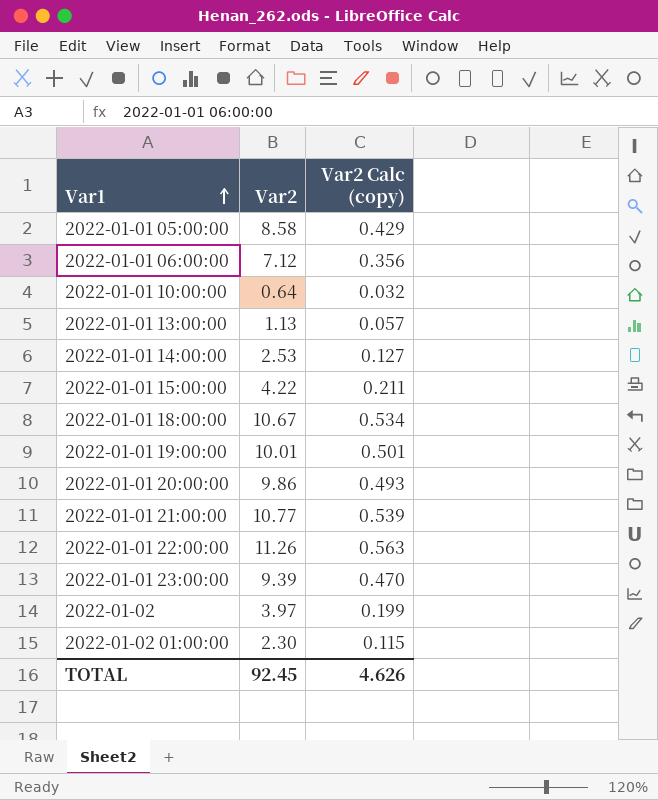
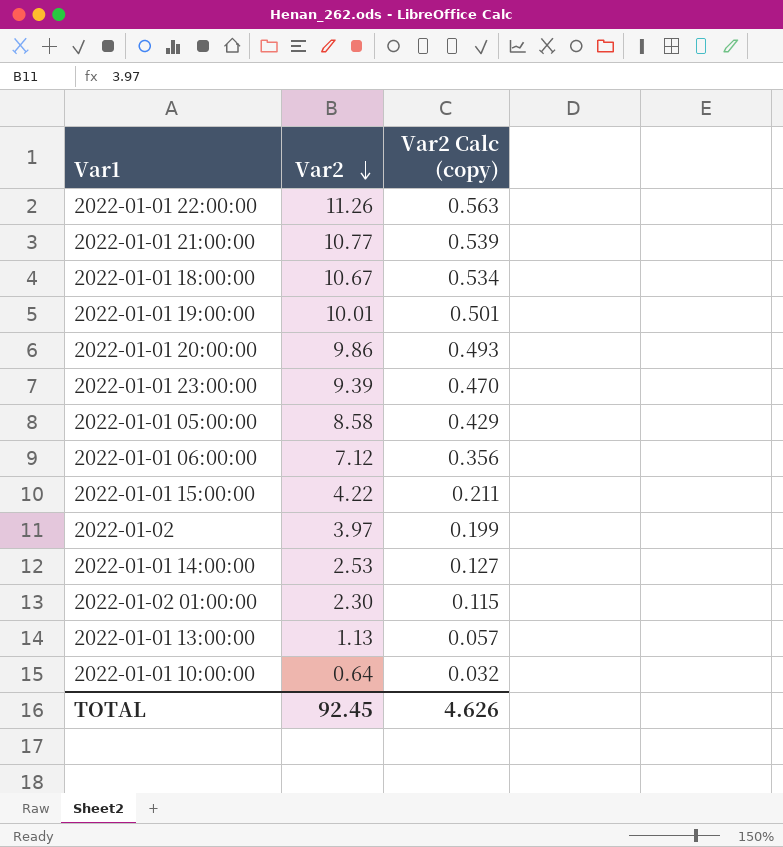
row order: Var1 ascending -> Var2 descending

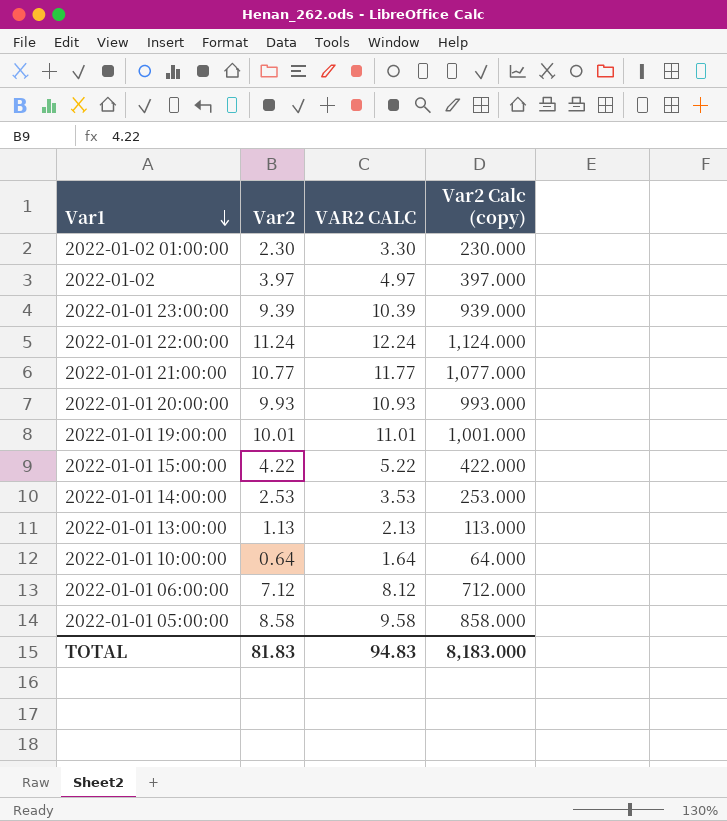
row order: Var2 descending -> Var1 descending
column VAR2 CALC | formula: none -> [Var2] + 1
column Var2 Calc (copy) | formula: [Var2] * 0.05 -> [Var2] * 100
row 2022-01-01 18:00:00: 10.67 | 0.534 -> none
2022-01-01 22:00:00 | Var2: 11.26 -> 11.24
2022-01-01 20:00:00 | Var2: 9.86 -> 9.93
TOTAL | Var2: 92.45 -> 81.83
TOTAL | Var2 Calc (copy): 4.626 -> 8,183.000

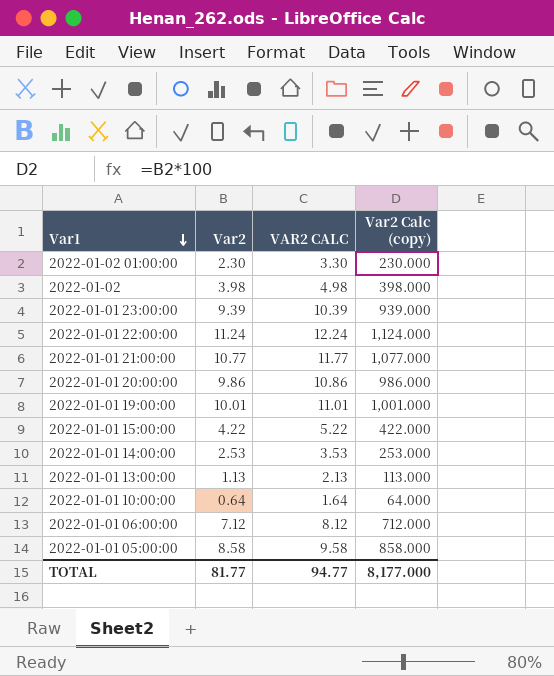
2022-01-02 | Var2: 3.97 -> 3.98
2022-01-02 | VAR2 CALC: 4.97 -> 4.98
2022-01-02 | Var2 Calc (copy): 397.000 -> 398.000
2022-01-01 20:00:00 | Var2: 9.93 -> 9.86
2022-01-01 20:00:00 | VAR2 CALC: 10.93 -> 10.86
2022-01-01 20:00:00 | Var2 Calc (copy): 993.000 -> 986.000
TOTAL | Var2: 81.83 -> 81.77
TOTAL | VAR2 CALC: 94.83 -> 94.77
TOTAL | Var2 Calc (copy): 8,183.000 -> 8,177.000

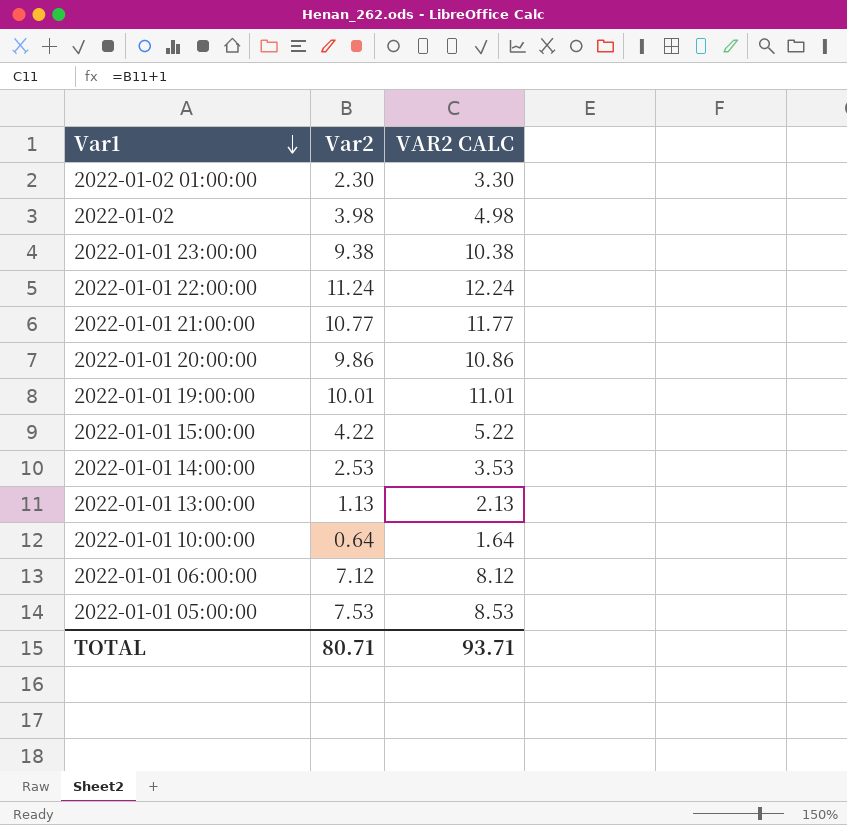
column Var2 Calc (copy) | formula: [Var2] * 100 -> none
2022-01-01 23:00:00 | Var2: 9.39 -> 9.38
2022-01-01 23:00:00 | VAR2 CALC: 10.39 -> 10.38
2022-01-01 05:00:00 | Var2: 8.58 -> 7.53
2022-01-01 05:00:00 | VAR2 CALC: 9.58 -> 8.53
TOTAL | Var2: 81.77 -> 80.71
TOTAL | VAR2 CALC: 94.77 -> 93.71

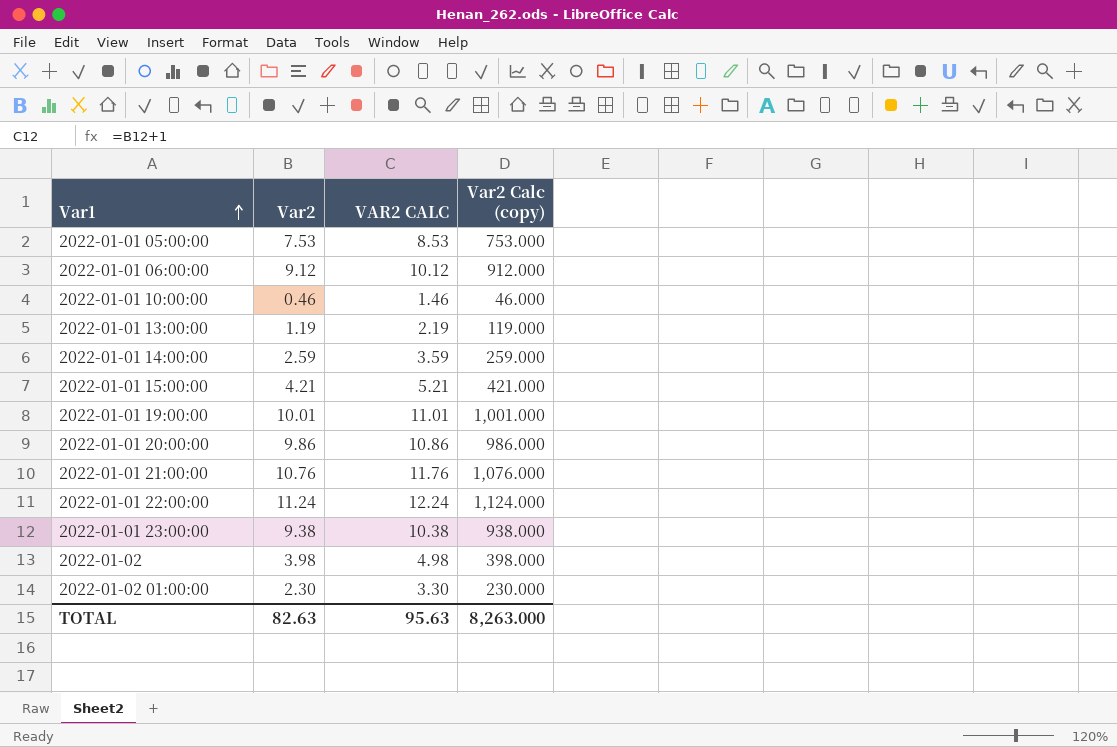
row order: Var1 descending -> Var1 ascending
column Var2 Calc (copy) | formula: none -> [Var2] * 100
2022-01-01 06:00:00 | Var2: 7.12 -> 9.12
2022-01-01 06:00:00 | VAR2 CALC: 8.12 -> 10.12
2022-01-01 10:00:00 | Var2: 0.64 -> 0.46
2022-01-01 10:00:00 | VAR2 CALC: 1.64 -> 1.46
2022-01-01 13:00:00 | Var2: 1.13 -> 1.19
2022-01-01 13:00:00 | VAR2 CALC: 2.13 -> 2.19
2022-01-01 14:00:00 | Var2: 2.53 -> 2.59
2022-01-01 14:00:00 | VAR2 CALC: 3.53 -> 3.59
2022-01-01 15:00:00 | Var2: 4.22 -> 4.21
2022-01-01 15:00:00 | VAR2 CALC: 5.22 -> 5.21
2022-01-01 21:00:00 | Var2: 10.77 -> 10.76
2022-01-01 21:00:00 | VAR2 CALC: 11.77 -> 11.76
TOTAL | Var2: 80.71 -> 82.63
TOTAL | VAR2 CALC: 93.71 -> 95.63

